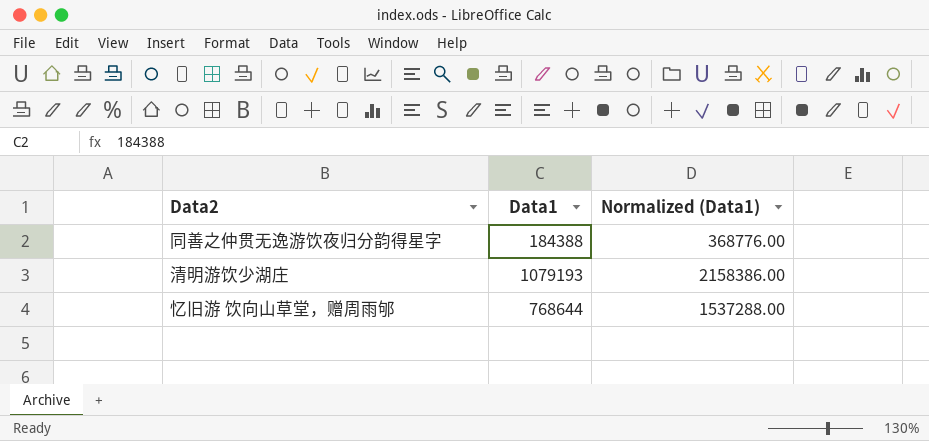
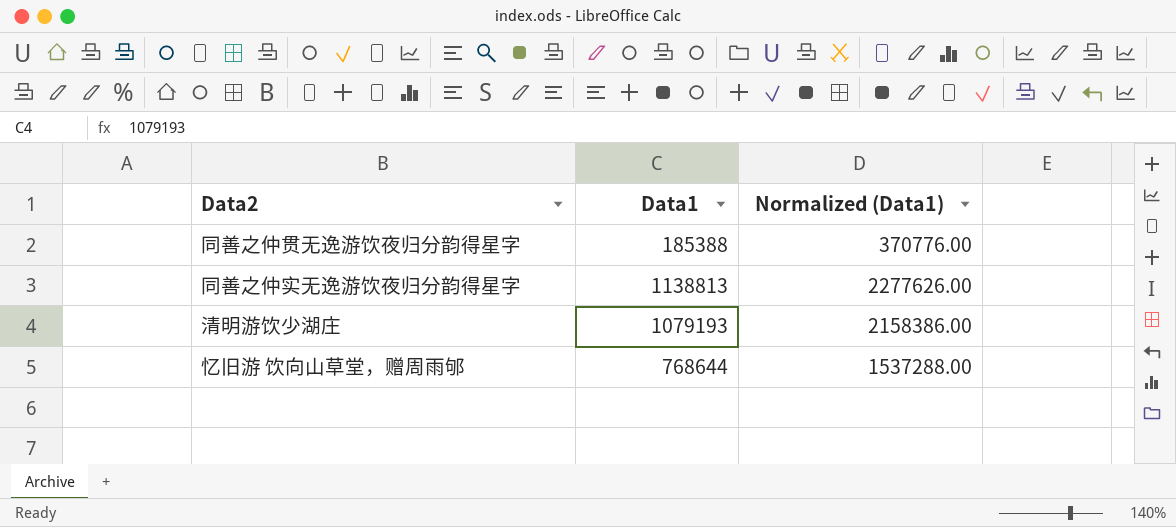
同善之仲贯无逸游饮夜归分韵得星字 | Data1: 184388 -> 185388
同善之仲贯无逸游饮夜归分韵得星字 | Normalized (Data1): 368776.00 -> 370776.00
row 同善之仲实无逸游饮夜归分韵得星字: none -> 1138813 | 2277626.00

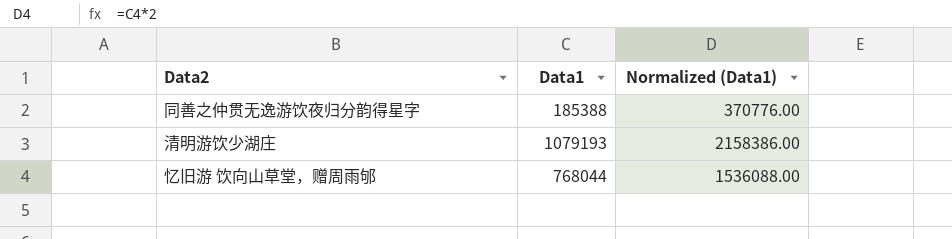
row 同善之仲实无逸游饮夜归分韵得星字: 1138813 | 2277626.00 -> none
忆旧游 饮向山草堂，赠周雨邭 | Data1: 768644 -> 768044
忆旧游 饮向山草堂，赠周雨邭 | Normalized (Data1): 1537288.00 -> 1536088.00

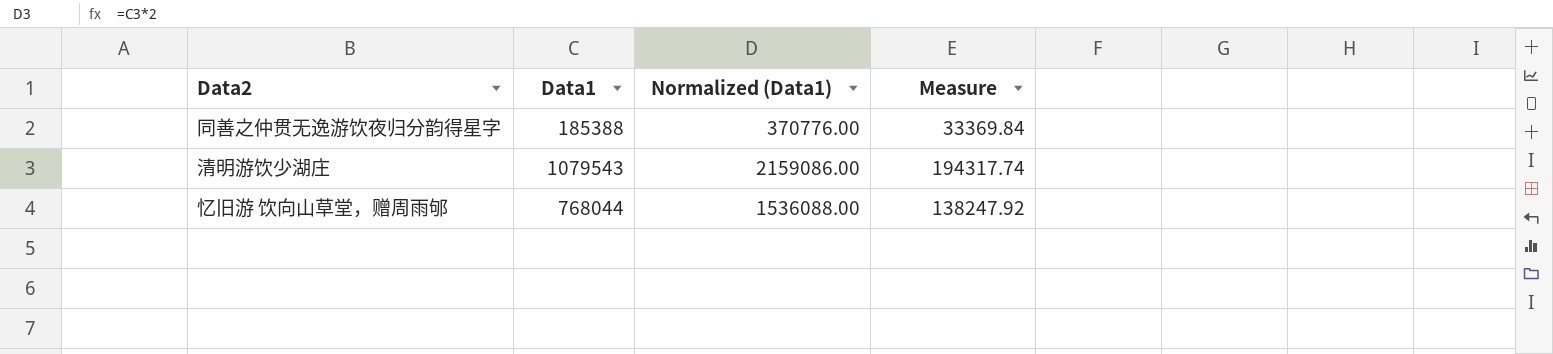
column Measure | formula: none -> [Data1] * 0.18
清明游饮少湖庄 | Data1: 1079193 -> 1079543
清明游饮少湖庄 | Normalized (Data1): 2158386.00 -> 2159086.00

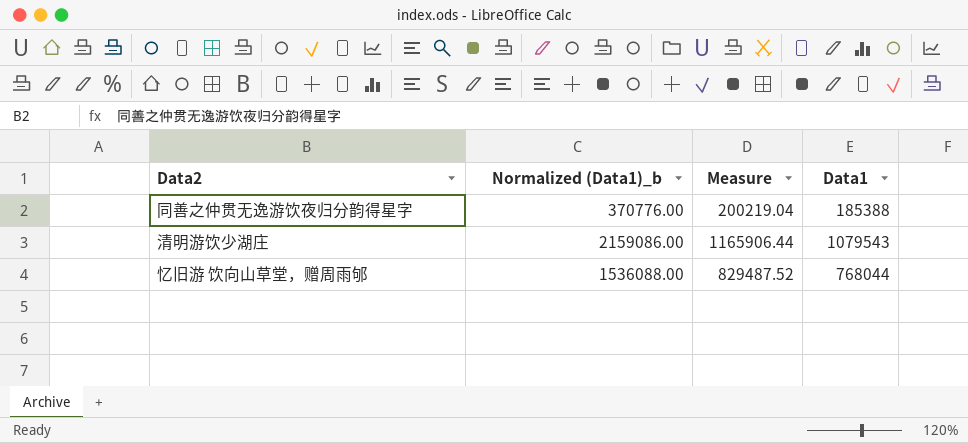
column name: Normalized (Data1) -> Normalized (Data1)_b
column Measure | formula: [Data1] * 0.18 -> [Data1] * 1.08
column Data1 | position: 2 -> 4

